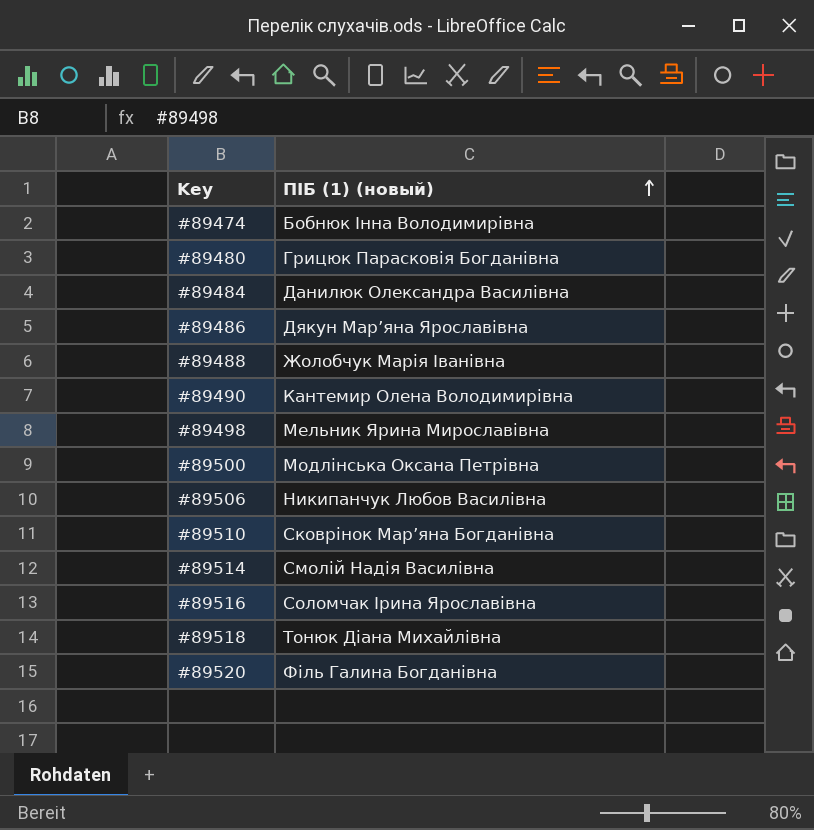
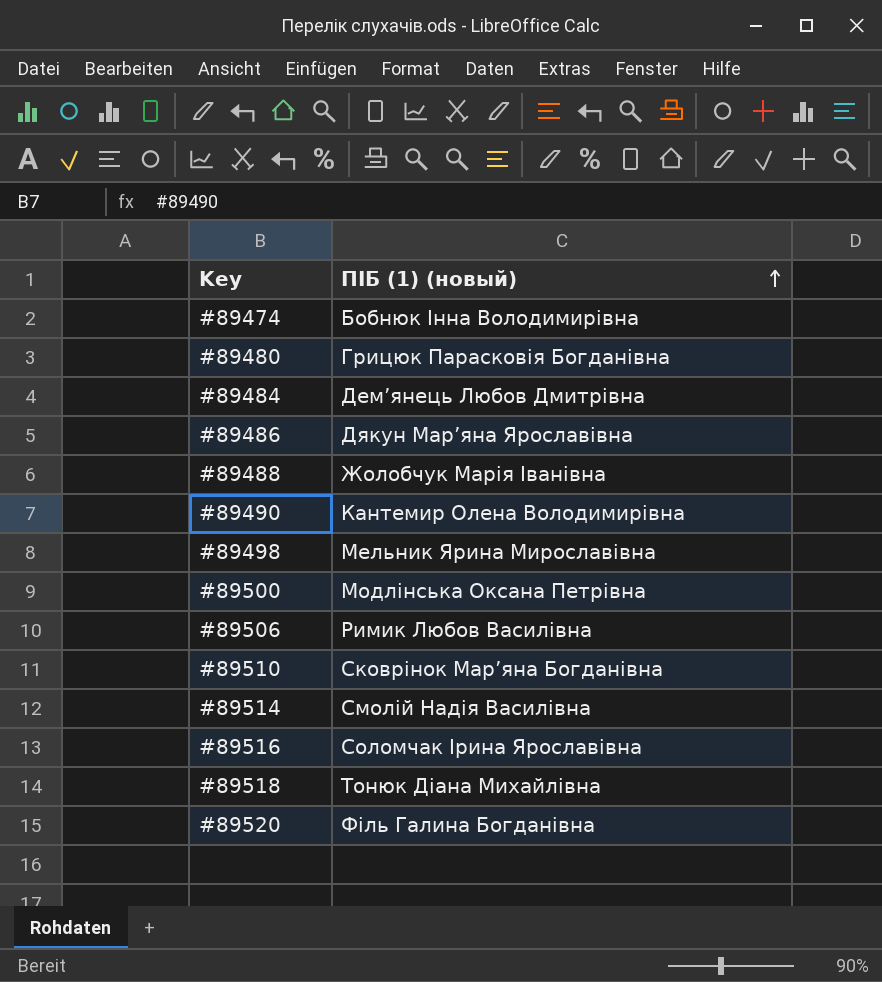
#89484 | ПІБ (1) (новый): Данилюк Олександра Василівна -> Дем’янець Любов Дмитрівна
#89506 | ПІБ (1) (новый): Никипанчук Любов Василівна -> Римик Любов Василівна

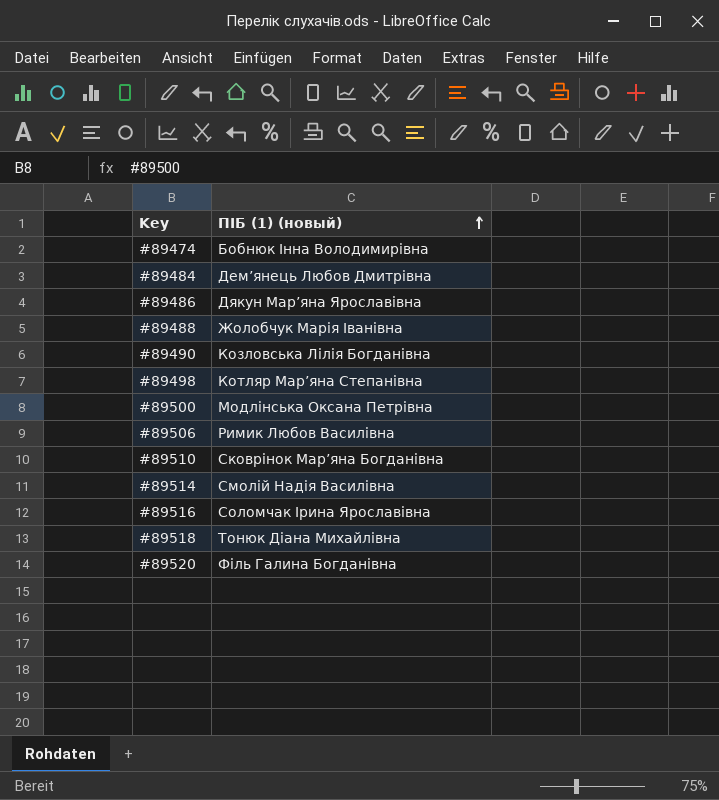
row #89480: Грицюк Парасковія Богданівна -> none
#89490 | ПІБ (1) (новый): Кантемир Олена Володимирівна -> Козловська Лілія Богданівна
#89498 | ПІБ (1) (новый): Мельник Ярина Мирославівна -> Котляр Мар’яна Степанівна

